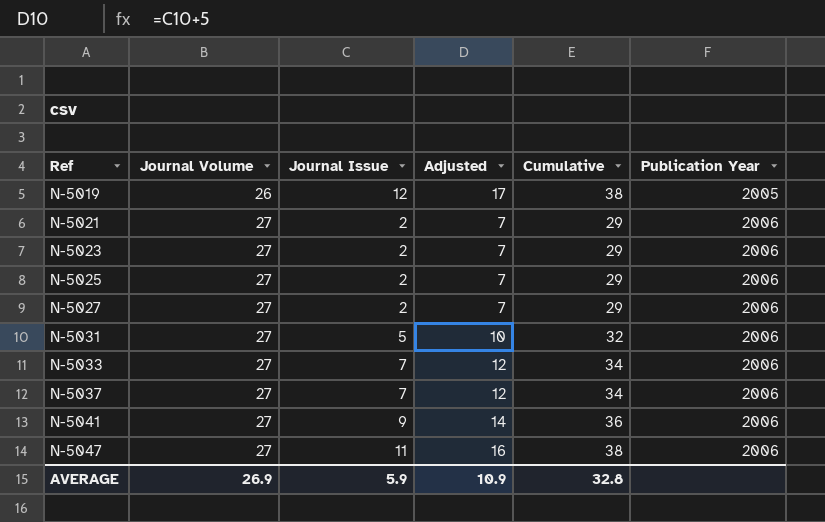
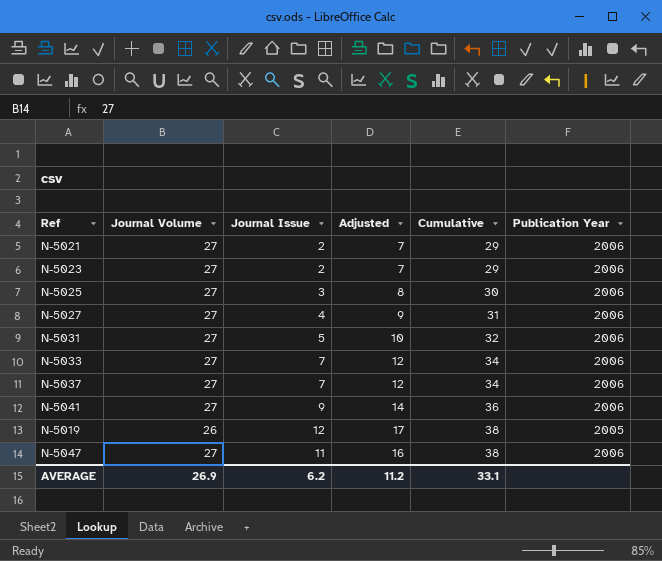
row order: Ref ascending -> Cumulative ascending
N-5025 | Journal Issue: 2 -> 3
N-5025 | Adjusted: 7 -> 8
N-5025 | Cumulative: 29 -> 30
N-5027 | Journal Issue: 2 -> 4
N-5027 | Adjusted: 7 -> 9
N-5027 | Cumulative: 29 -> 31
AVERAGE | Journal Issue: 5.9 -> 6.2
AVERAGE | Adjusted: 10.9 -> 11.2
AVERAGE | Cumulative: 32.8 -> 33.1

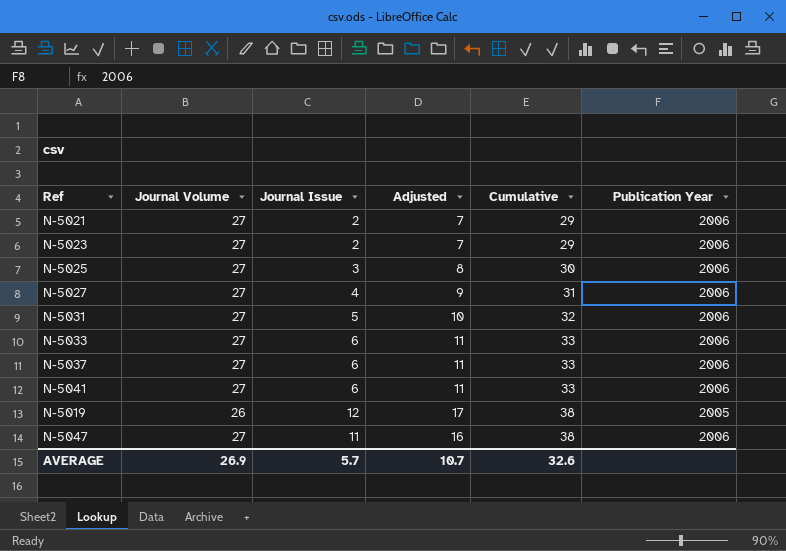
N-5033 | Journal Issue: 7 -> 6
N-5033 | Adjusted: 12 -> 11
N-5033 | Cumulative: 34 -> 33
N-5037 | Journal Issue: 7 -> 6
N-5037 | Adjusted: 12 -> 11
N-5037 | Cumulative: 34 -> 33
N-5041 | Journal Issue: 9 -> 6
N-5041 | Adjusted: 14 -> 11
N-5041 | Cumulative: 36 -> 33
AVERAGE | Journal Issue: 6.2 -> 5.7
AVERAGE | Adjusted: 11.2 -> 10.7
AVERAGE | Cumulative: 33.1 -> 32.6

